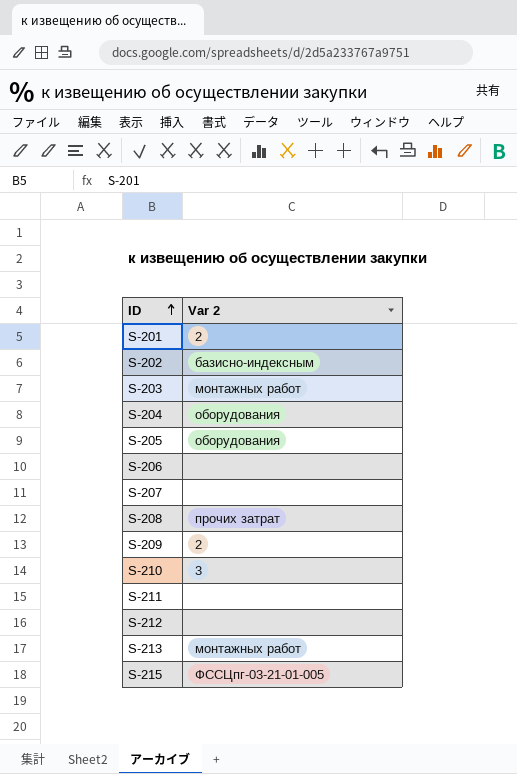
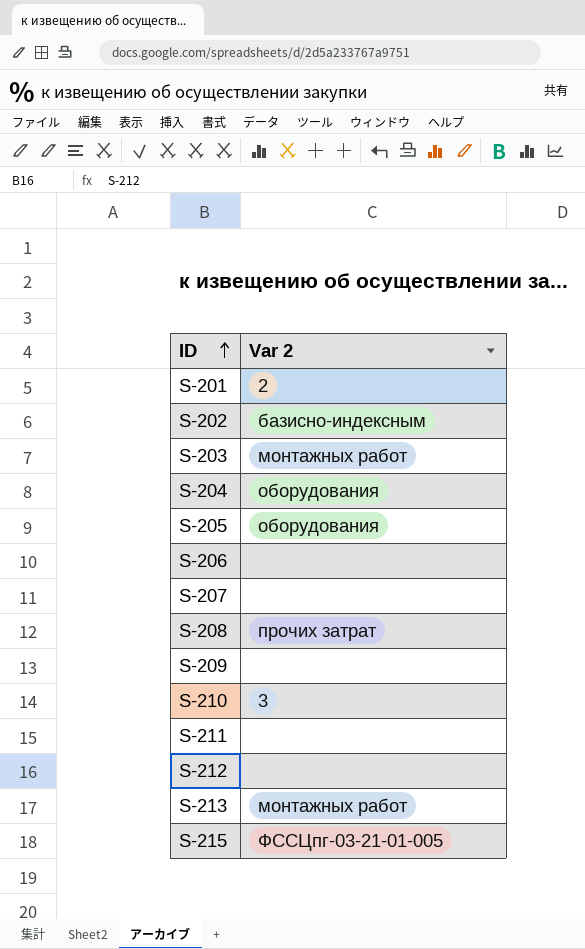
S-209 | Var 2: 2 -> none

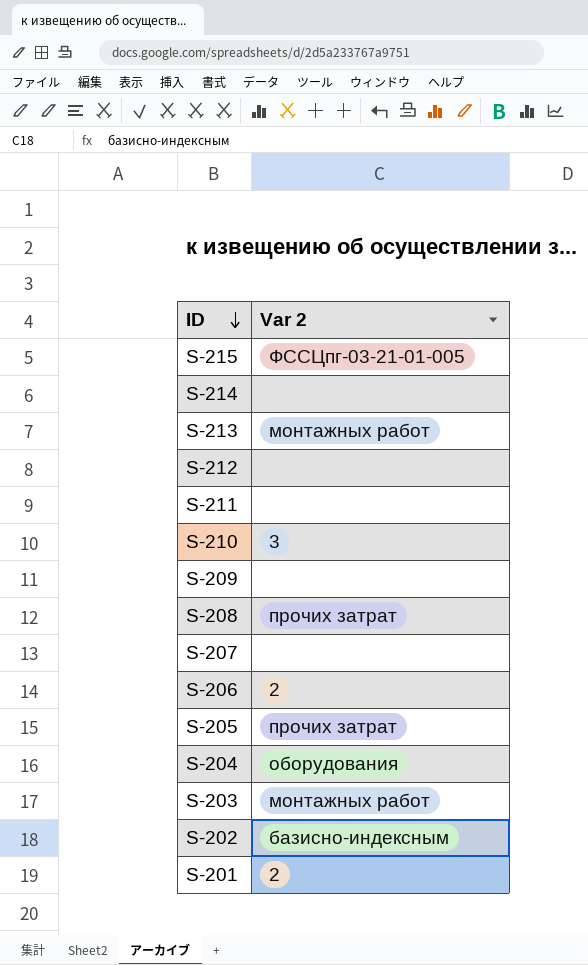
row order: ID ascending -> ID descending
row S-214: none -> none
S-206 | Var 2: none -> 2
S-205 | Var 2: оборудования -> прочих затрат

